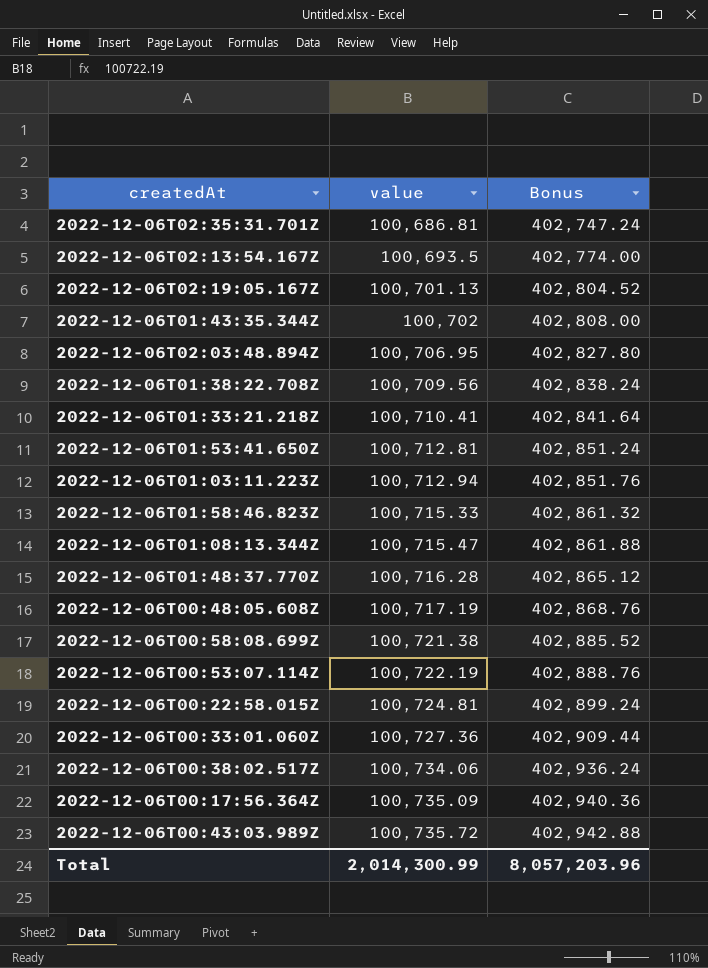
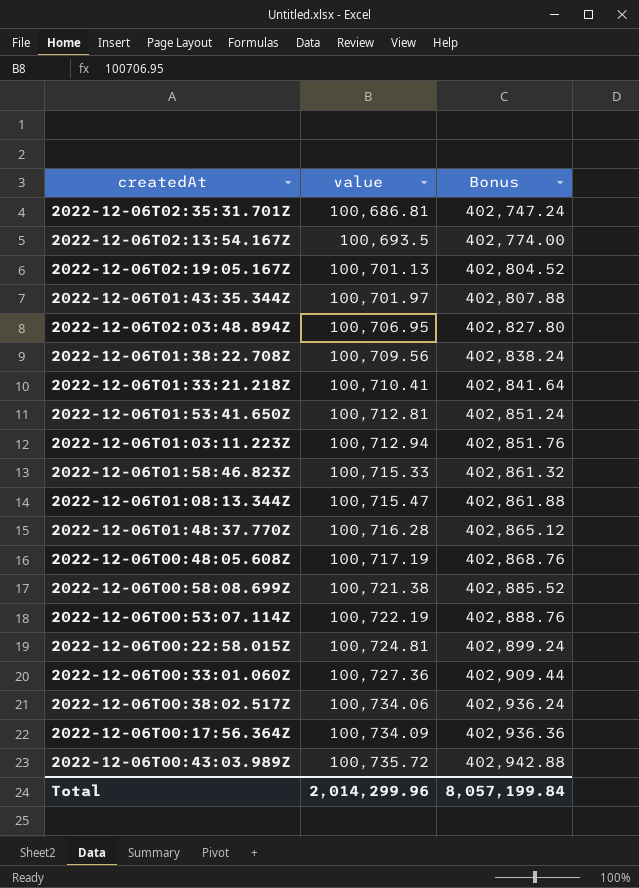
2022-12-06T01:43:35.344Z | value: 100,702 -> 100,701.97
2022-12-06T01:43:35.344Z | Bonus: 402,808.00 -> 402,807.88
2022-12-06T00:17:56.364Z | value: 100,735.09 -> 100,734.09
2022-12-06T00:17:56.364Z | Bonus: 402,940.36 -> 402,936.36
Total | value: 2,014,300.99 -> 2,014,299.96
Total | Bonus: 8,057,203.96 -> 8,057,199.84

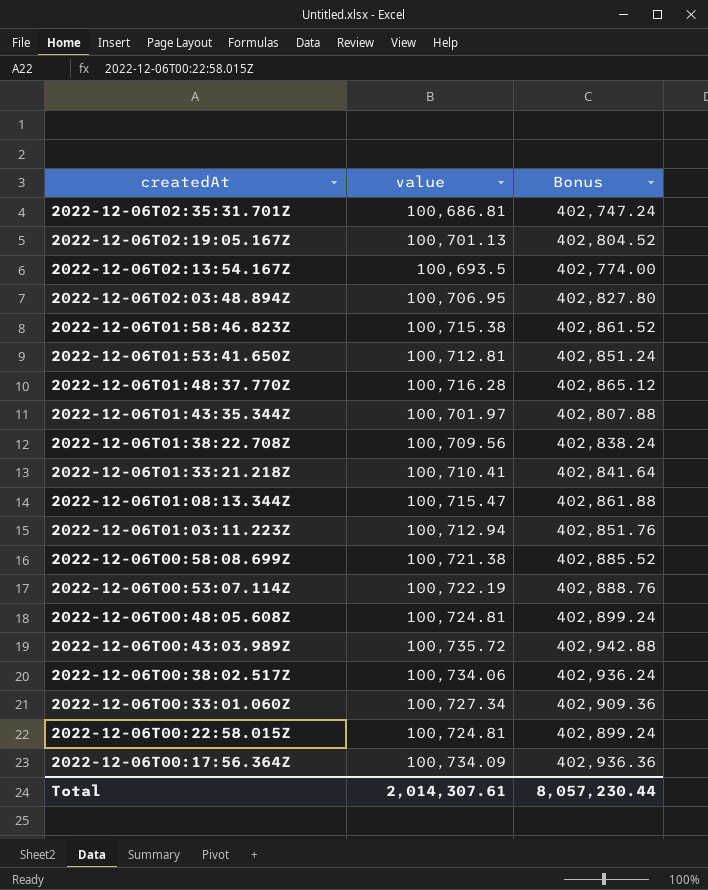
row order: value ascending -> createdAt descending
2022-12-06T01:58:46.823Z | value: 100,715.33 -> 100,715.38
2022-12-06T01:58:46.823Z | Bonus: 402,861.32 -> 402,861.52
2022-12-06T00:48:05.608Z | value: 100,717.19 -> 100,724.81
2022-12-06T00:48:05.608Z | Bonus: 402,868.76 -> 402,899.24
2022-12-06T00:33:01.060Z | value: 100,727.36 -> 100,727.34
2022-12-06T00:33:01.060Z | Bonus: 402,909.44 -> 402,909.36
Total | value: 2,014,299.96 -> 2,014,307.61
Total | Bonus: 8,057,199.84 -> 8,057,230.44

